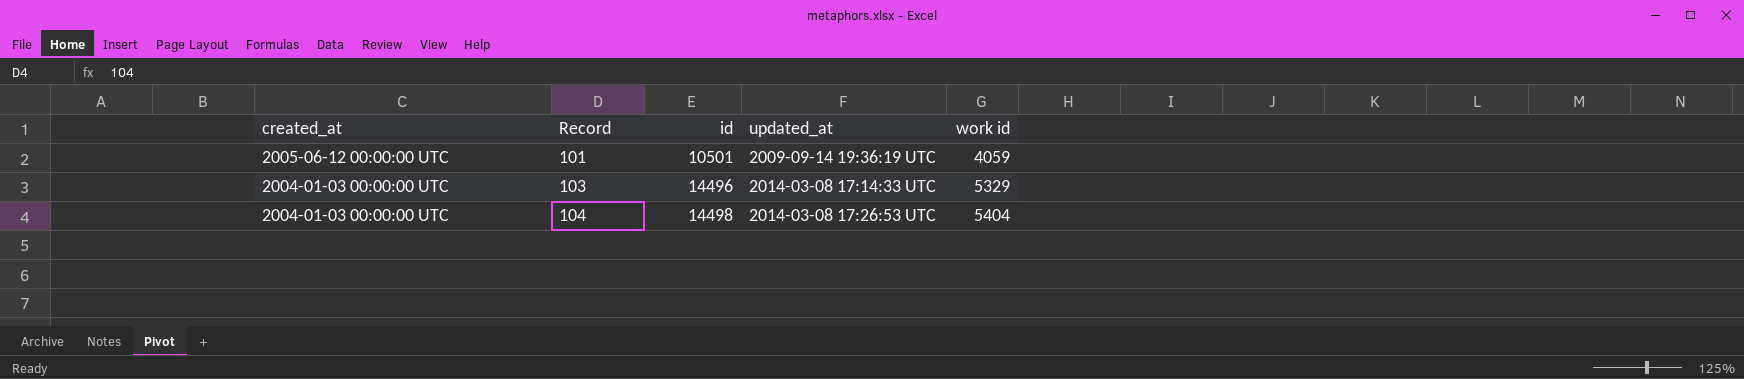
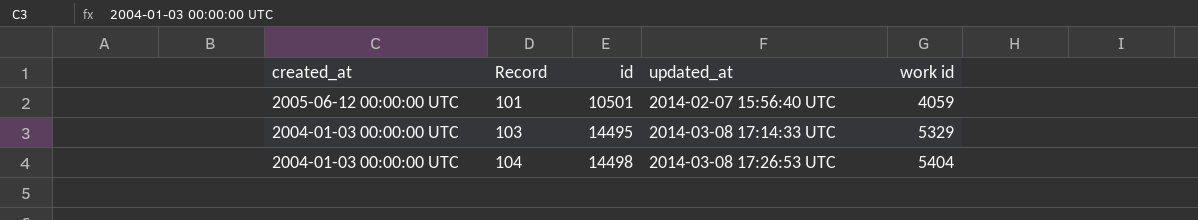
101 | updated_at: 2009-09-14 19:36:19 UTC -> 2014-02-07 15:56:40 UTC
103 | id: 14496 -> 14495

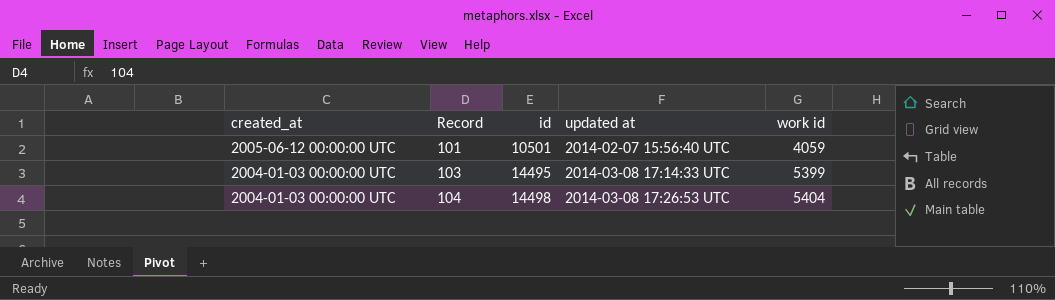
column name: updated_at -> updated at
103 | work id: 5329 -> 5399

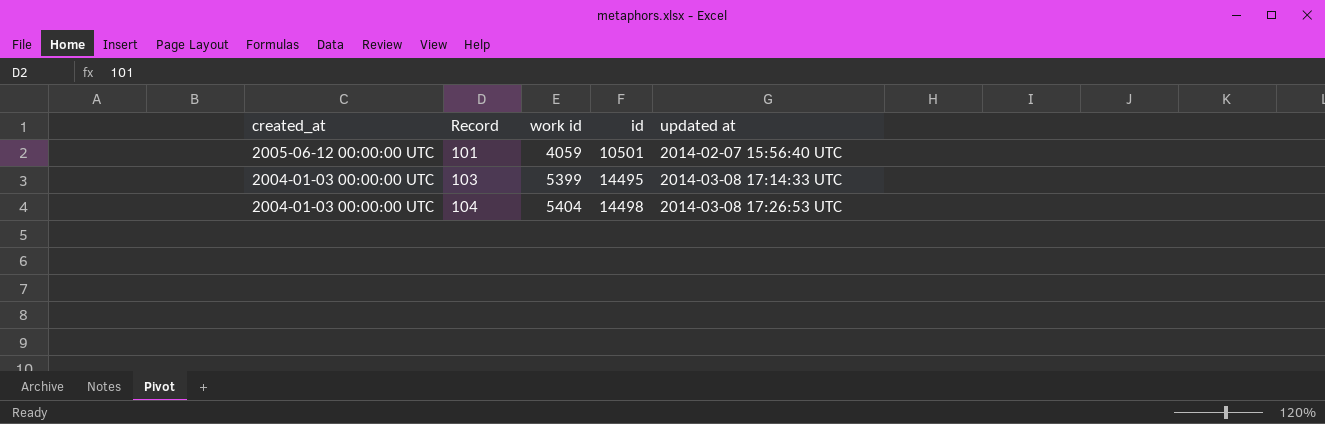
column work id | position: 5 -> 3

